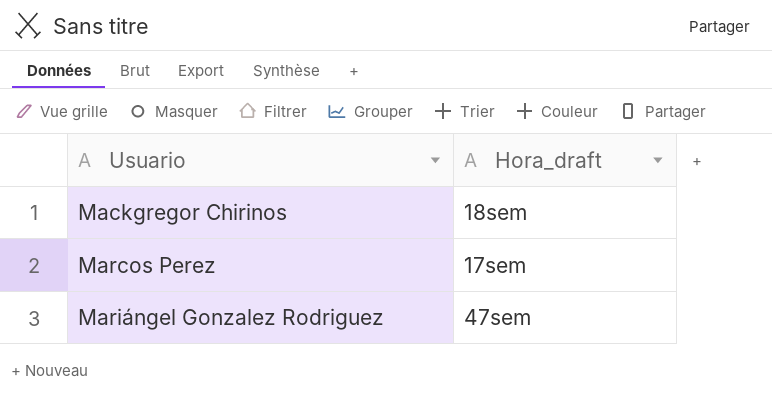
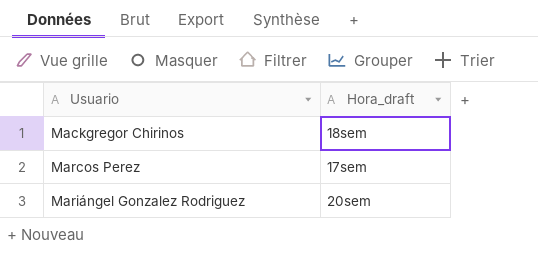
Mariángel Gonzalez Rodriguez | Hora_draft: 47sem -> 20sem

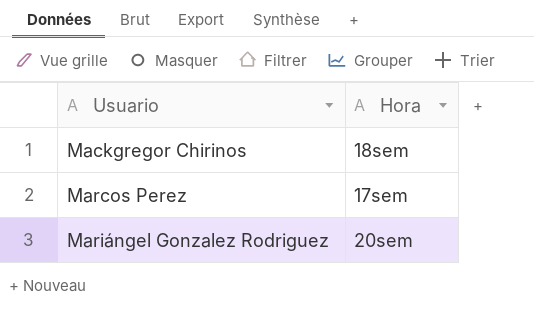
column name: Hora_draft -> Hora

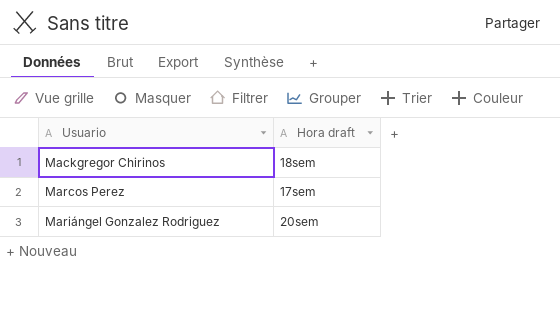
column name: Hora -> Hora draft

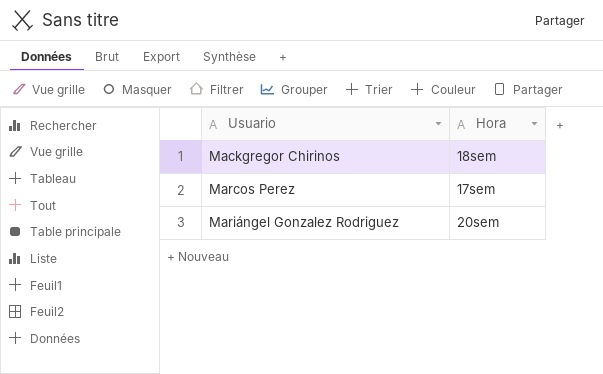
column name: Hora draft -> Hora

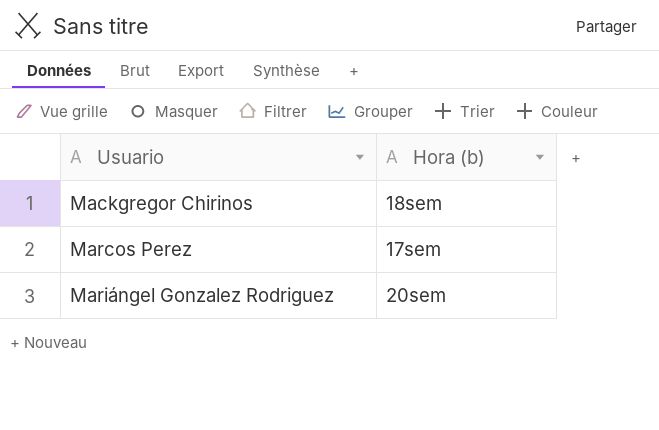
column name: Hora -> Hora (b)

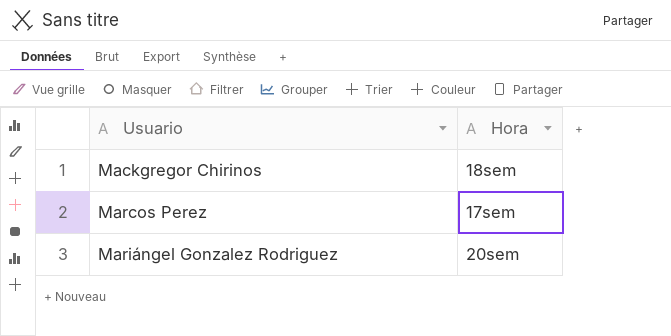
column name: Hora (b) -> Hora

